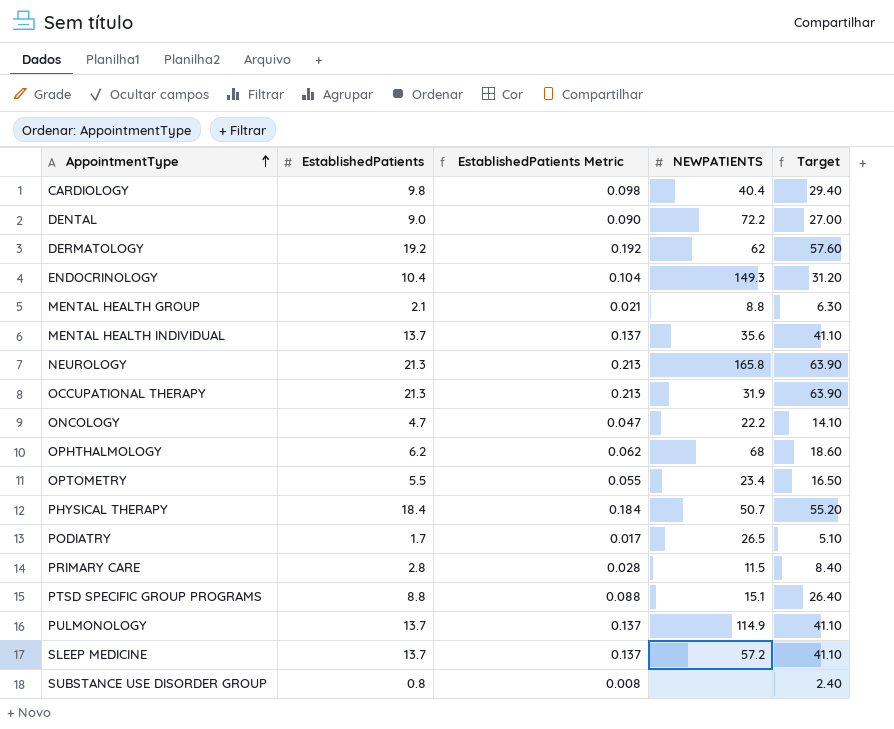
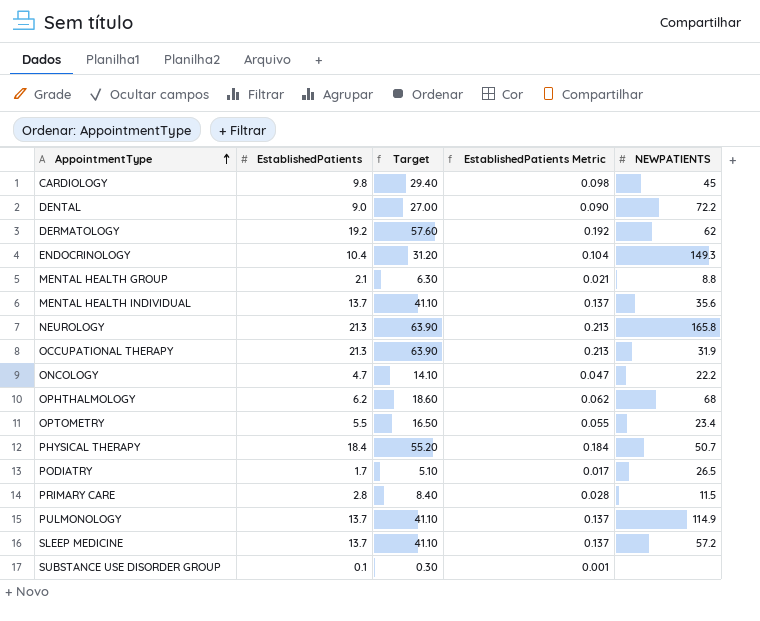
column Target | position: 5 -> 3
row PTSD SPECIFIC GROUP PROGRAMS: 8.8 | 0.088 | 15.1 | 26.40 -> none
CARDIOLOGY | NEWPATIENTS: 40.4 -> 45
SUBSTANCE USE DISORDER GROUP | EstablishedPatients: 0.8 -> 0.1
SUBSTANCE USE DISORDER GROUP | Target: 2.40 -> 0.30
SUBSTANCE USE DISORDER GROUP | EstablishedPatients Metric: 0.008 -> 0.001

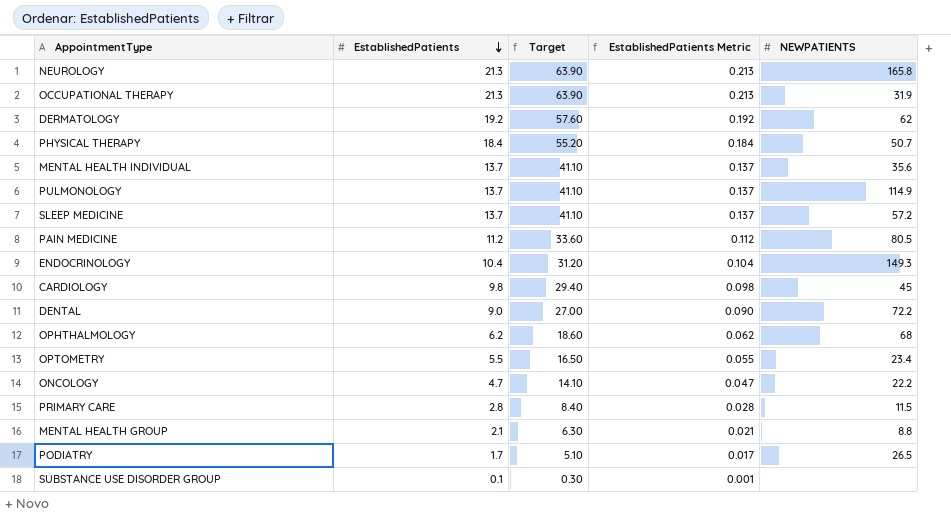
row order: AppointmentType ascending -> EstablishedPatients descending
row PAIN MEDICINE: none -> 11.2 | 33.60 | 0.112 | 80.5

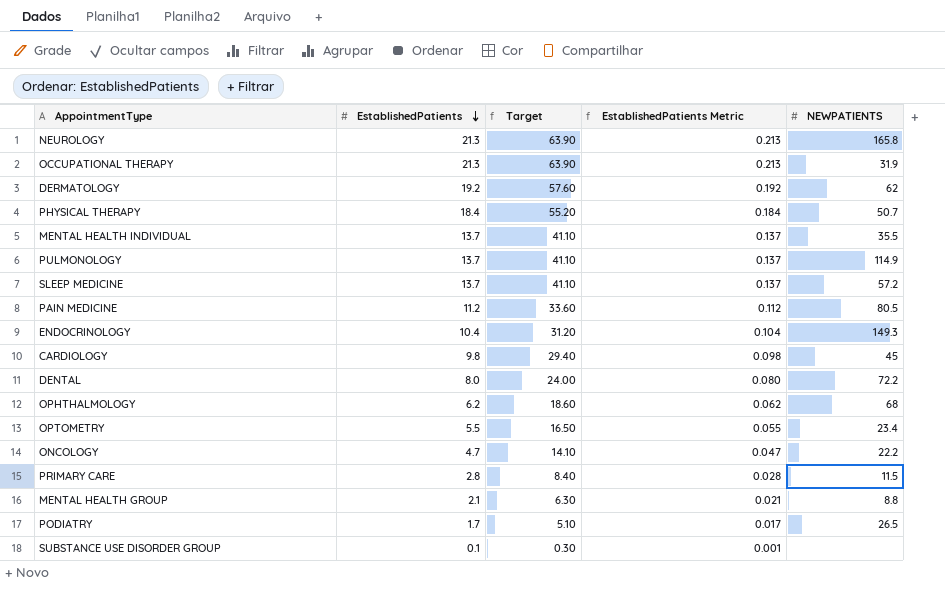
MENTAL HEALTH INDIVIDUAL | NEWPATIENTS: 35.6 -> 35.5
DENTAL | EstablishedPatients: 9.0 -> 8.0
DENTAL | Target: 27.00 -> 24.00
DENTAL | EstablishedPatients Metric: 0.090 -> 0.080

